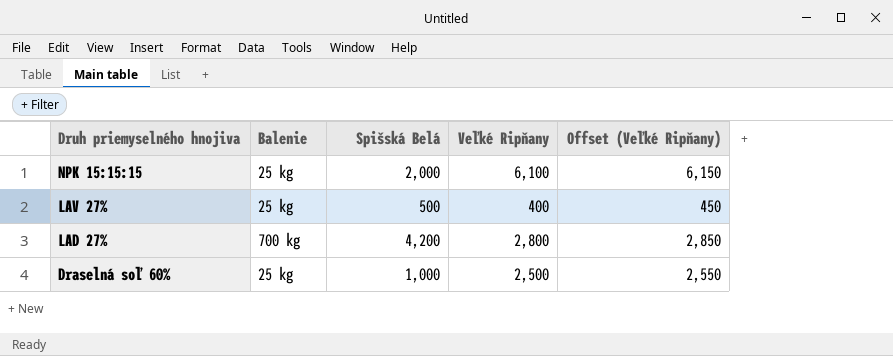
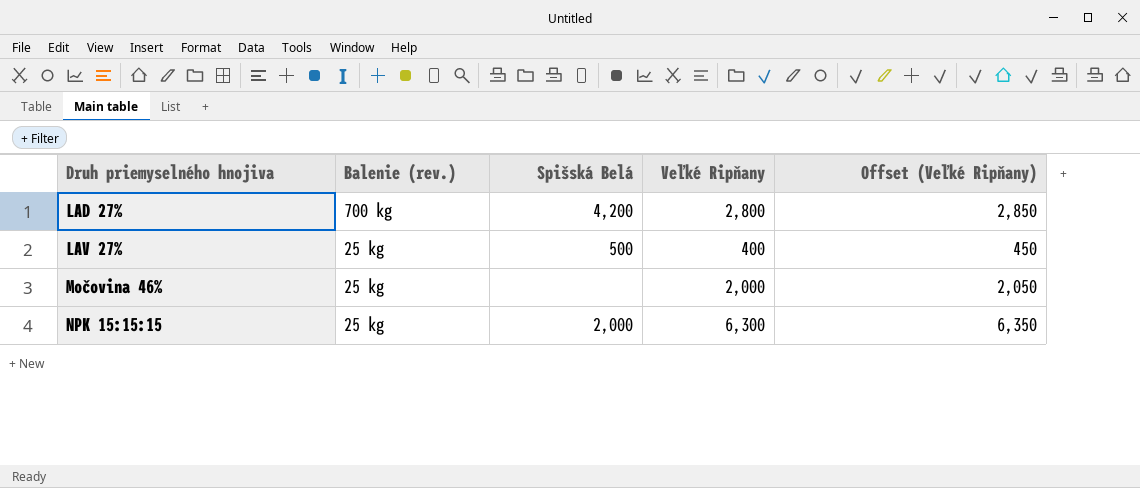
row order: Druh priemyselného hnojiva descending -> Druh priemyselného hnojiva ascending
column name: Balenie -> Balenie (rev.)
row Draselná soľ 60%: 25 kg | 1,000 | 2,500 | 2,550 -> none
row Močovina 46%: none -> 25 kg | none | 2,000 | 2,050
NPK 15:15:15 | Veľké Ripňany: 6,100 -> 6,300
NPK 15:15:15 | Offset (Veľké Ripňany): 6,150 -> 6,350

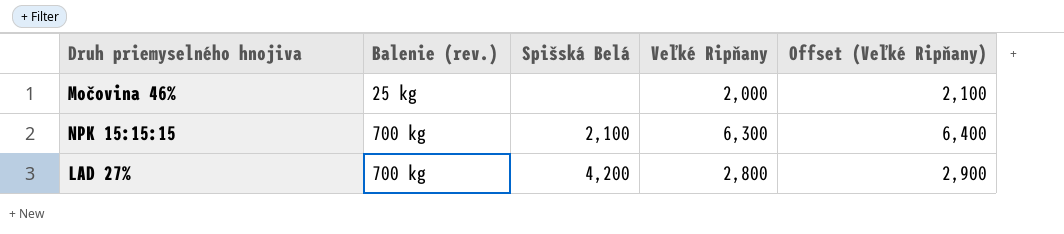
row order: Druh priemyselného hnojiva ascending -> Balenie (rev.) ascending
column Offset (Veľké Ripňany) | formula: [Veľké Ripňany] + 50 -> [Veľké Ripňany] + 100
row LAV 27%: 25 kg | 500 | 400 | 450 -> none
NPK 15:15:15 | Balenie (rev.): 25 kg -> 700 kg
NPK 15:15:15 | Spišská Belá: 2,000 -> 2,100

